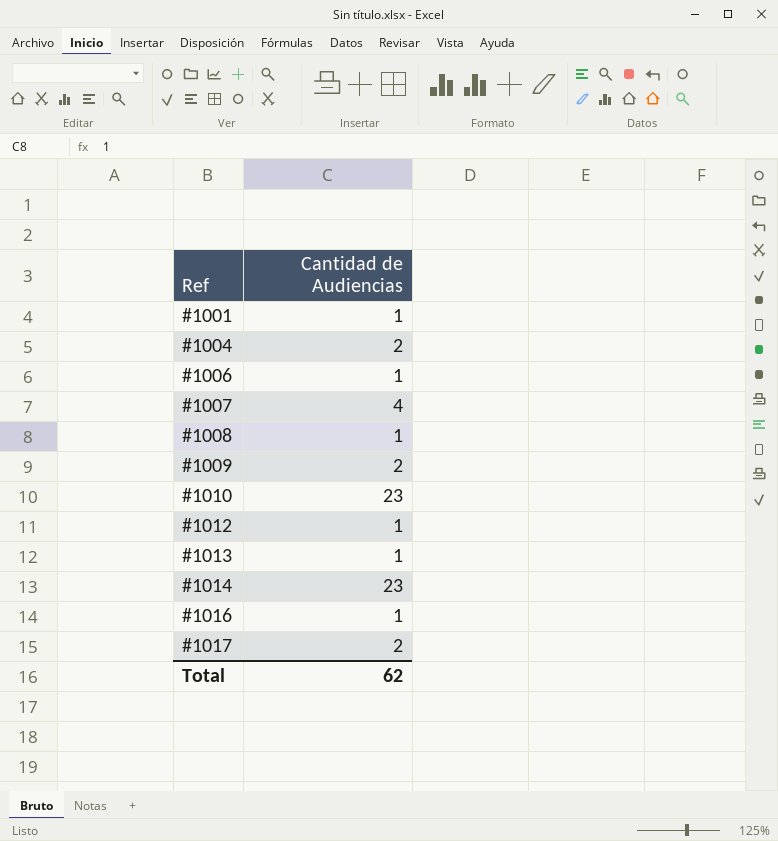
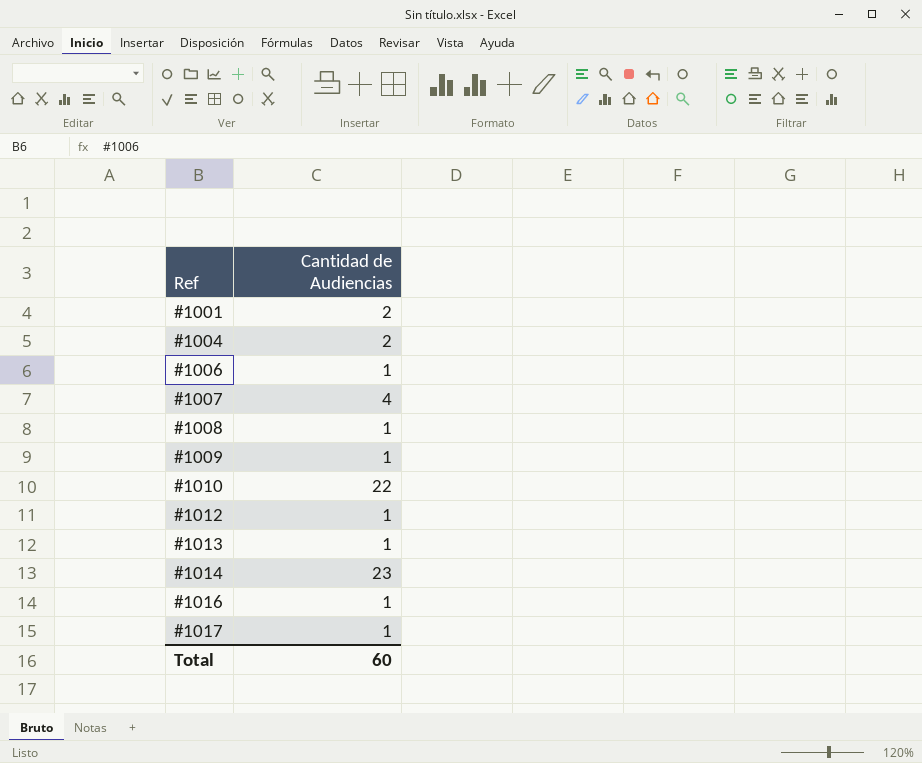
#1001 | Cantidad de Audiencias: 1 -> 2
#1009 | Cantidad de Audiencias: 2 -> 1
#1010 | Cantidad de Audiencias: 23 -> 22
#1017 | Cantidad de Audiencias: 2 -> 1
Total | Cantidad de Audiencias: 62 -> 60

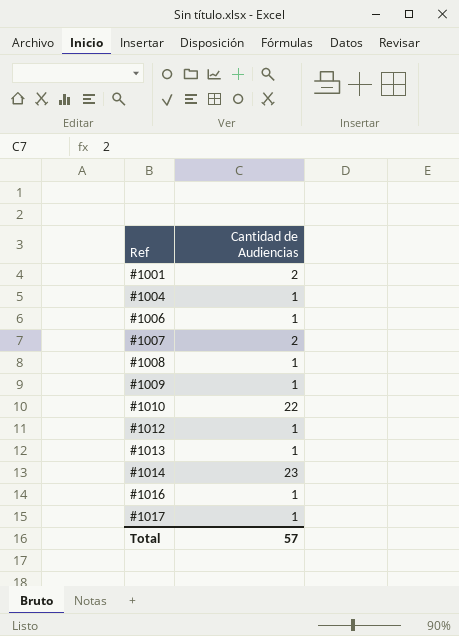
#1004 | Cantidad de Audiencias: 2 -> 1
#1007 | Cantidad de Audiencias: 4 -> 2
Total | Cantidad de Audiencias: 60 -> 57

